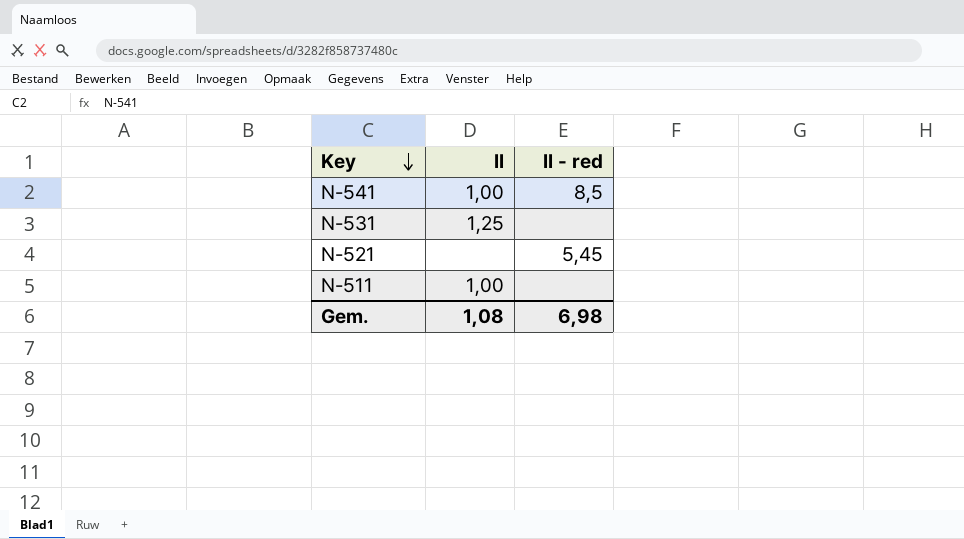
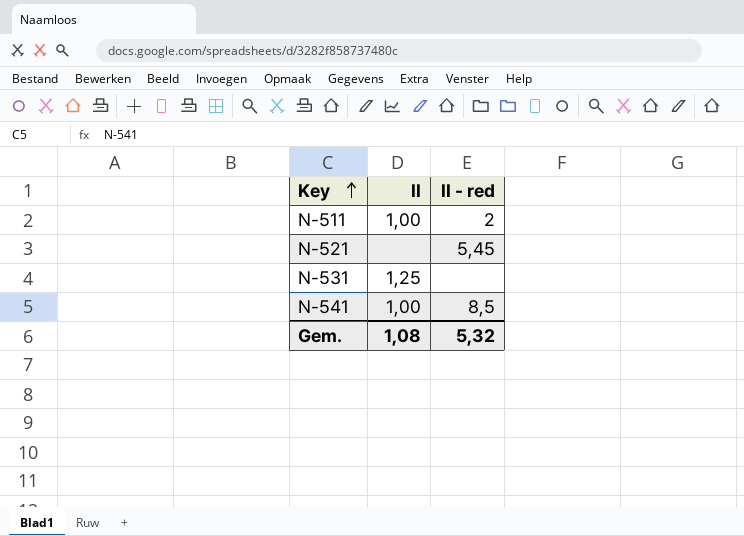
row order: Key descending -> Key ascending
N-511 | II - red: none -> 2
Gem. | II - red: 6,98 -> 5,32

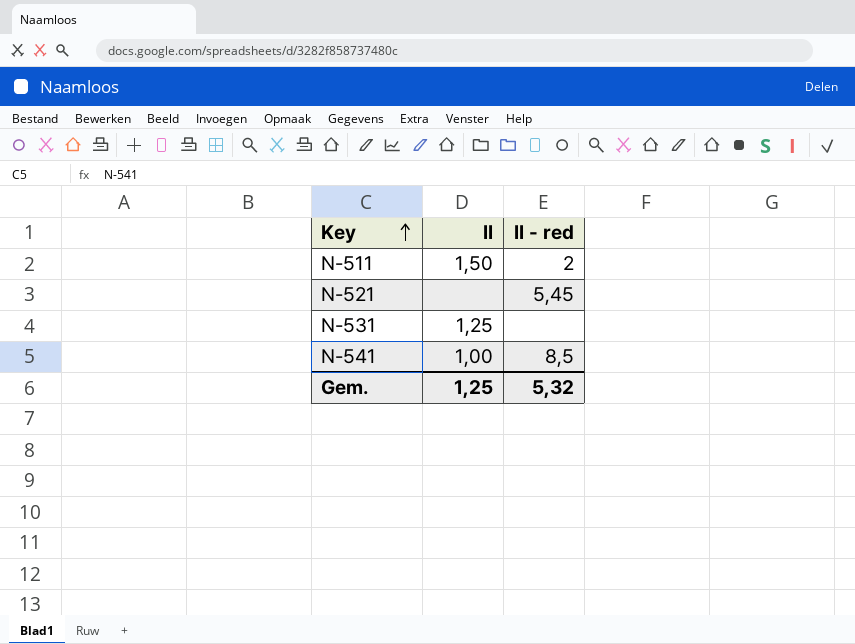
N-511 | II: 1,00 -> 1,50
Gem. | II: 1,08 -> 1,25

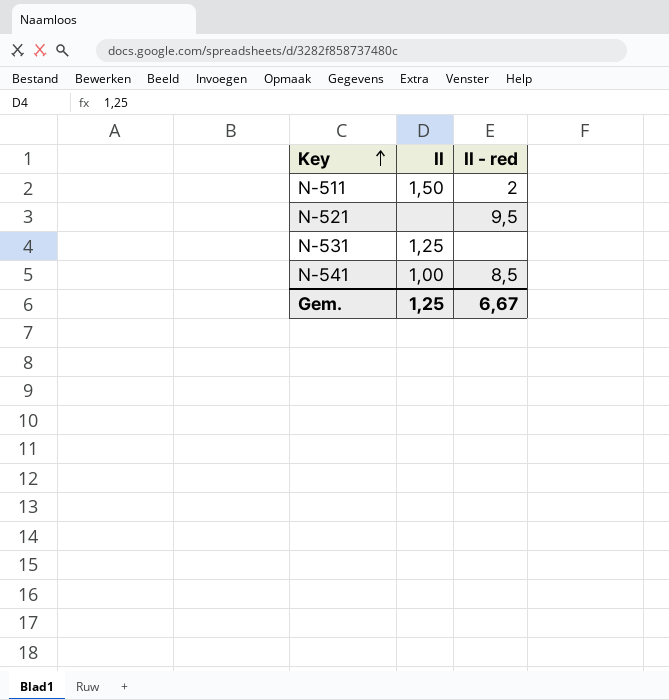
N-521 | II - red: 5,45 -> 9,5
Gem. | II - red: 5,32 -> 6,67

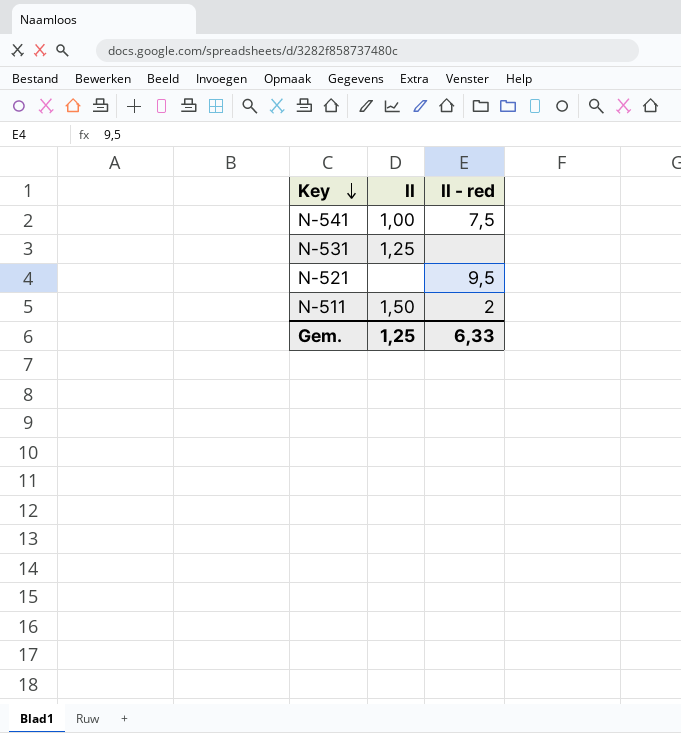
row order: Key ascending -> Key descending
N-541 | II - red: 8,5 -> 7,5
Gem. | II - red: 6,67 -> 6,33

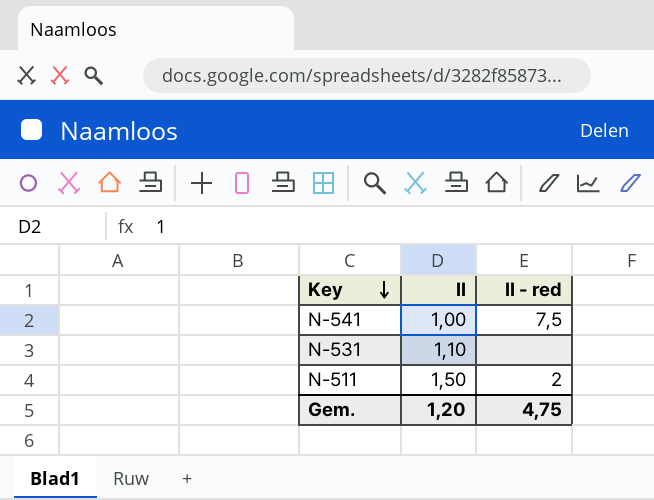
row N-521: none | 9,5 -> none
N-531 | II: 1,25 -> 1,10
Gem. | II: 1,25 -> 1,20
Gem. | II - red: 6,33 -> 4,75

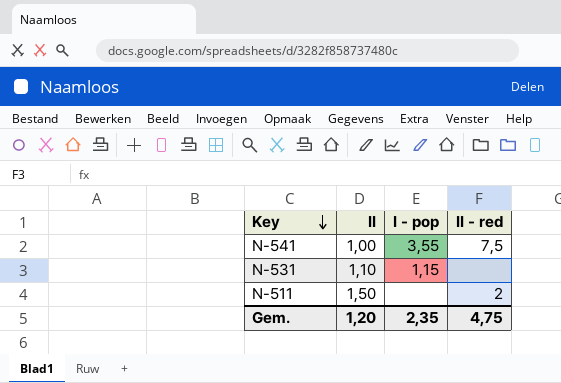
column I - pop | position: none -> 3

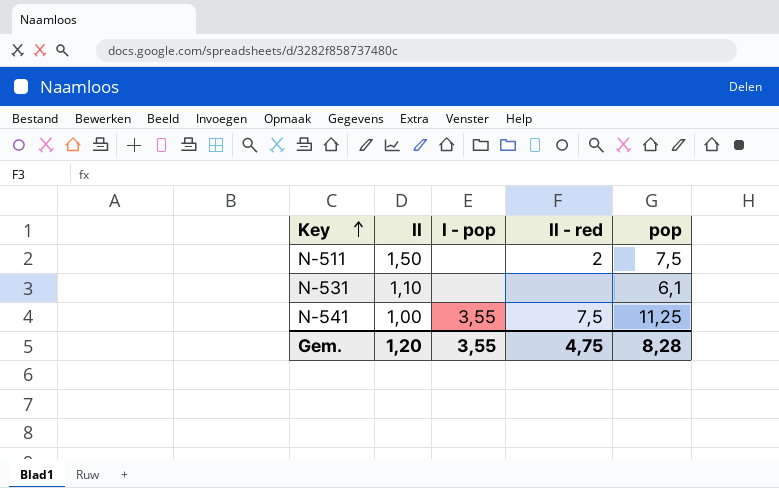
row order: Key descending -> Key ascending
column pop | position: none -> 5
N-531 | I - pop: 1,15 -> none
Gem. | I - pop: 2,35 -> 3,55

